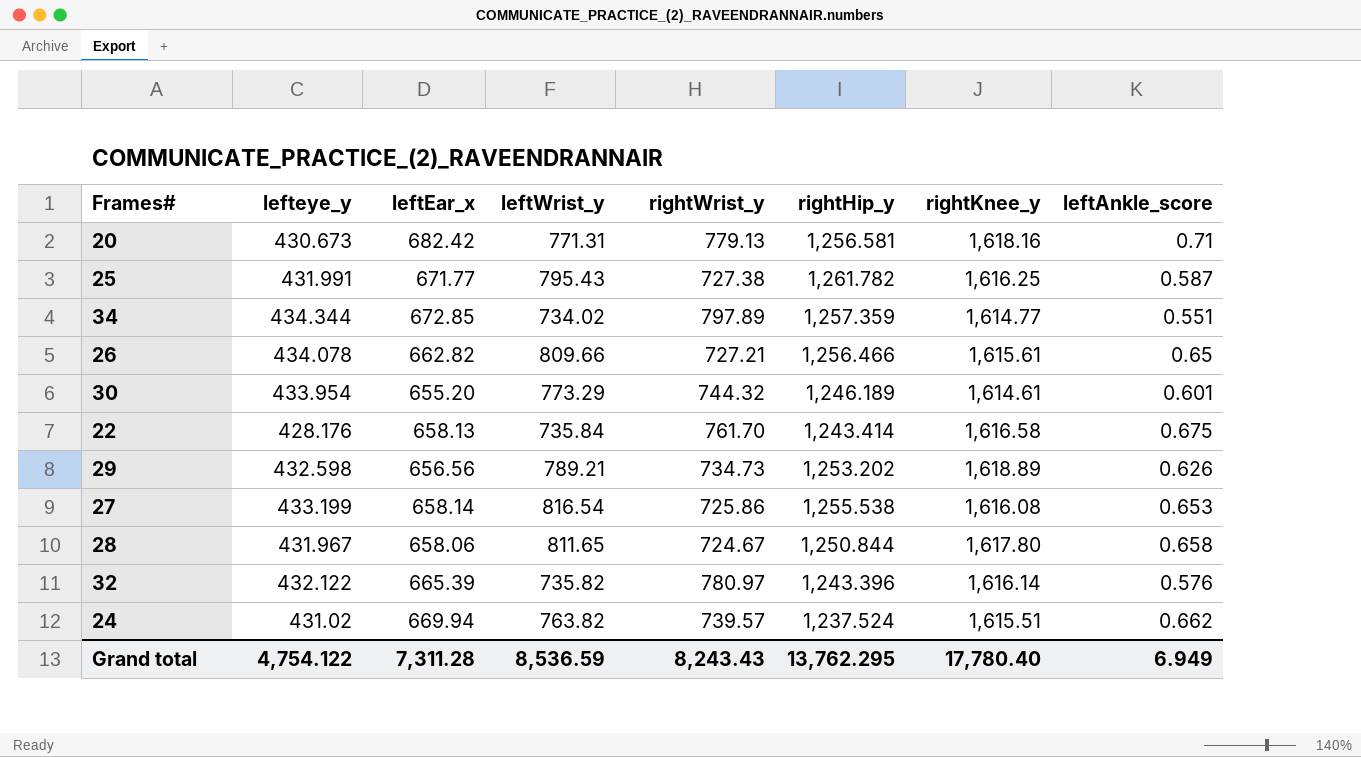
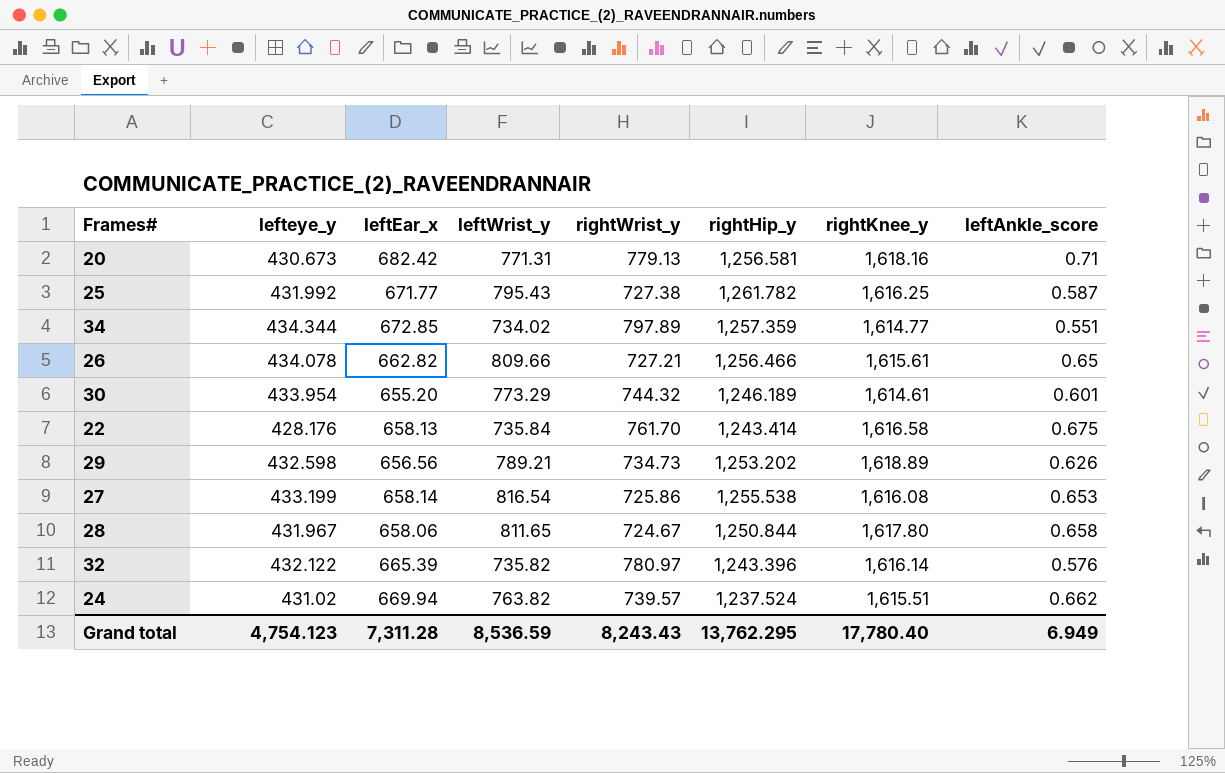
25 | lefteye_y: 431.991 -> 431.992
Grand total | lefteye_y: 4,754.122 -> 4,754.123

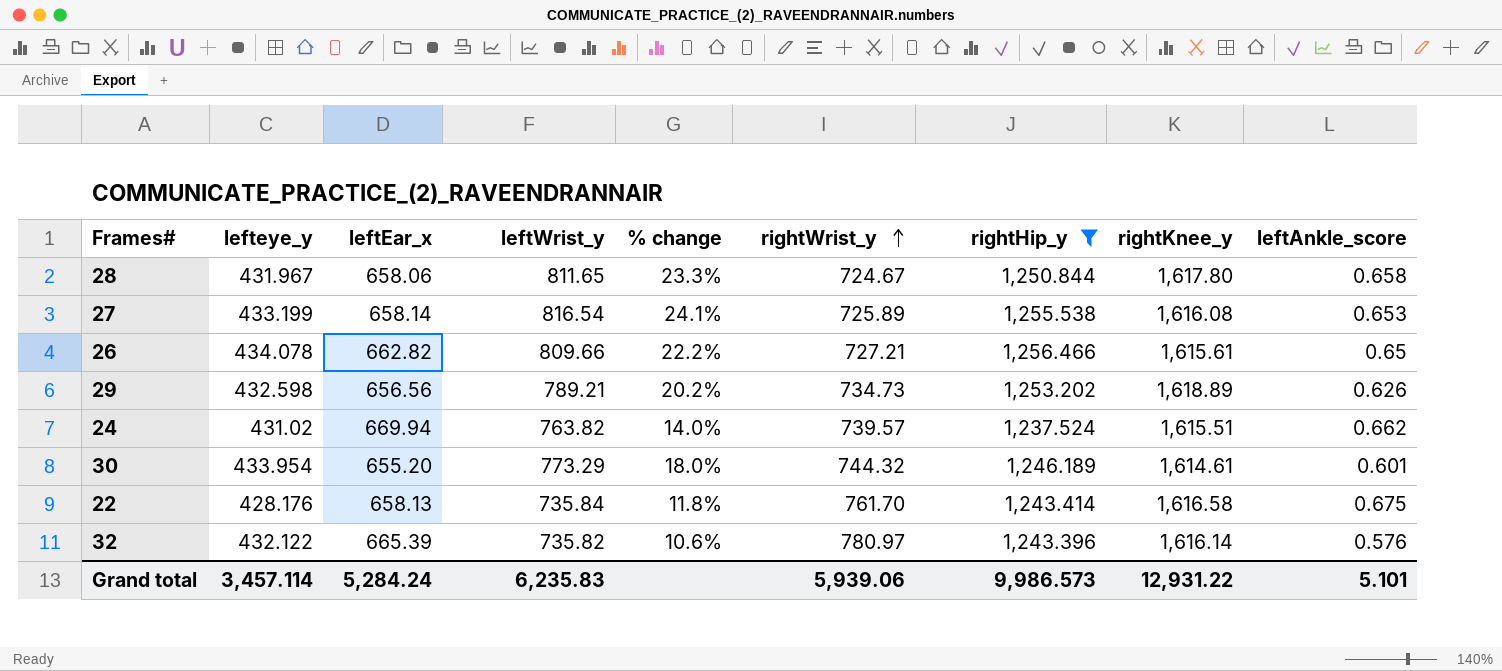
filter: none -> rightHip_y <= 1,256.466
row order: none -> rightWrist_y ascending
column % change | formula: none -> ([leftWrist_y] - [leftEar_x]) / [leftEar_x]
27 | rightWrist_y: 725.86 -> 725.89
Grand total | lefteye_y: 4,754.123 -> 3,457.114
Grand total | leftEar_x: 7,311.28 -> 5,284.24
Grand total | leftWrist_y: 8,536.59 -> 6,235.83
Grand total | rightWrist_y: 8,243.43 -> 5,939.06
Grand total | rightHip_y: 13,762.295 -> 9,986.573
Grand total | rightKnee_y: 17,780.40 -> 12,931.22
Grand total | leftAnkle_score: 6.949 -> 5.101

